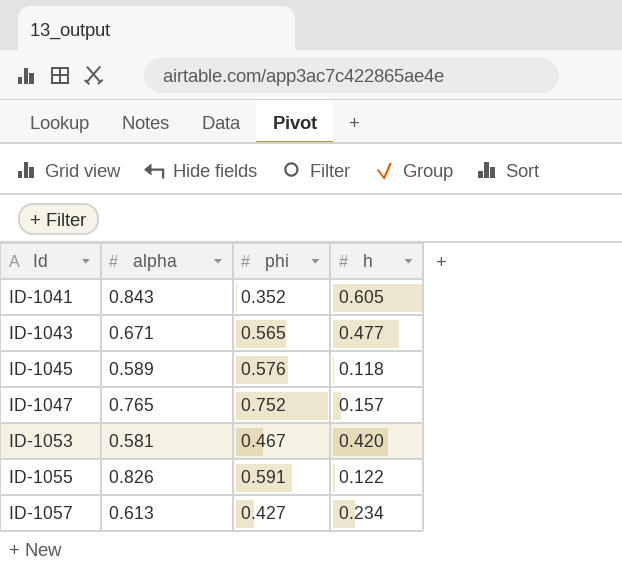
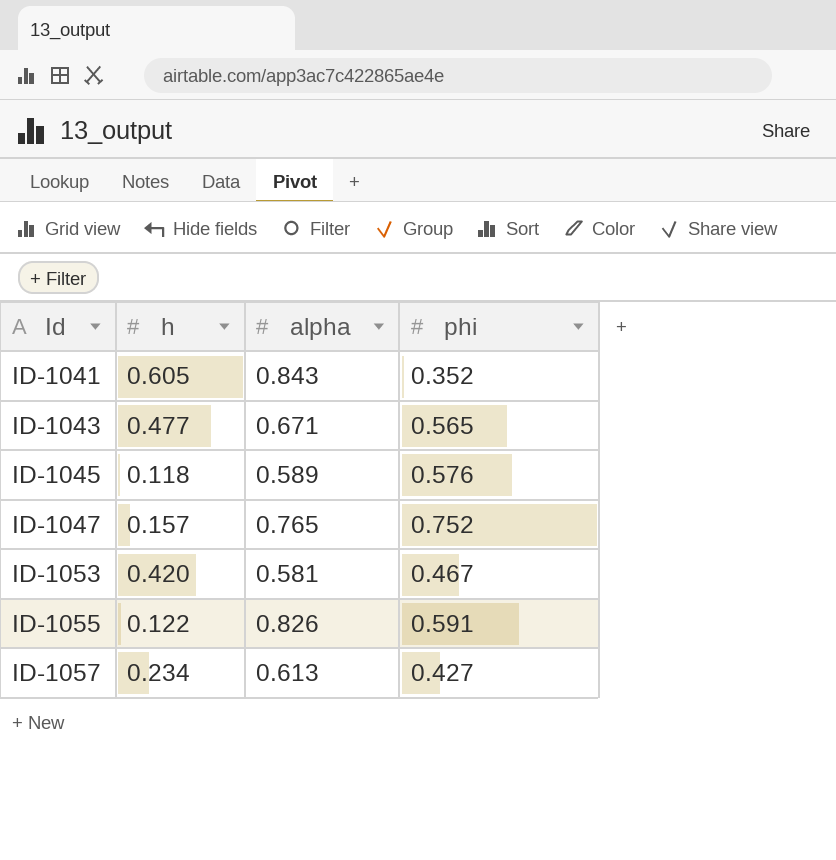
column h | position: 4 -> 2

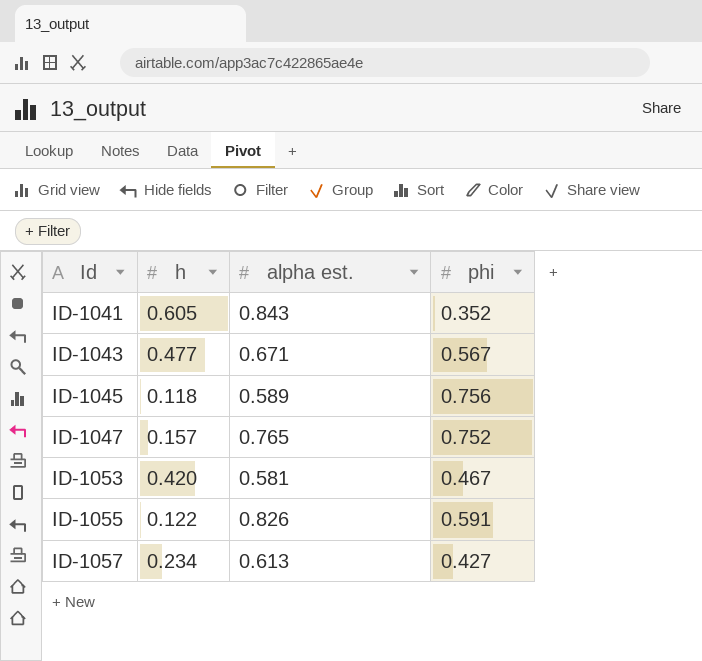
column name: alpha -> alpha est.
ID-1043 | phi: 0.565 -> 0.567
ID-1045 | phi: 0.576 -> 0.756

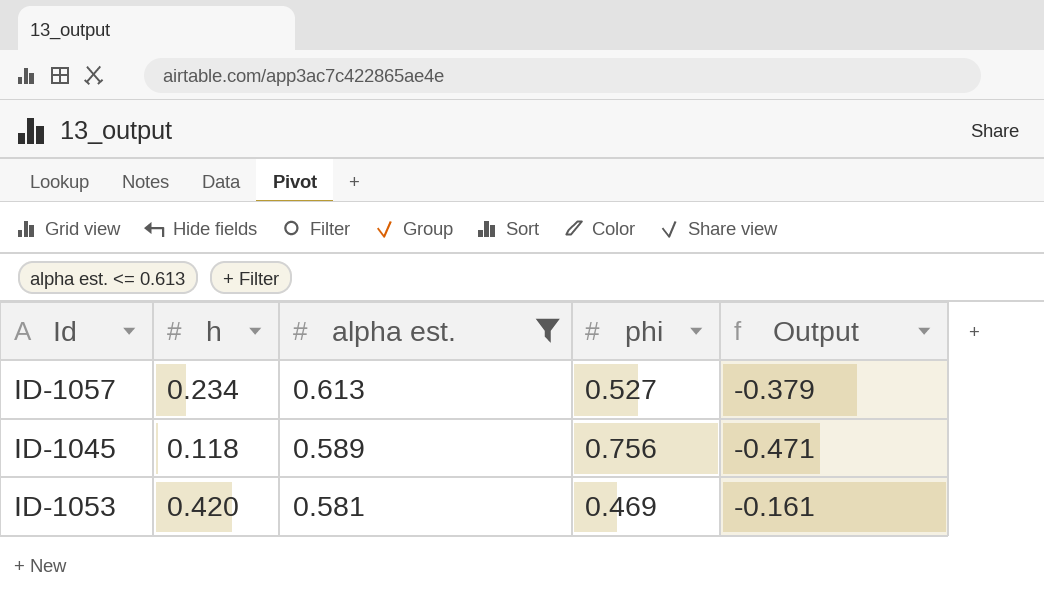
filter: none -> alpha est. <= 0.613
row order: Id ascending -> alpha est. descending
column Output | formula: none -> [h] - [alpha est.]
ID-1057 | phi: 0.427 -> 0.527
ID-1053 | phi: 0.467 -> 0.469

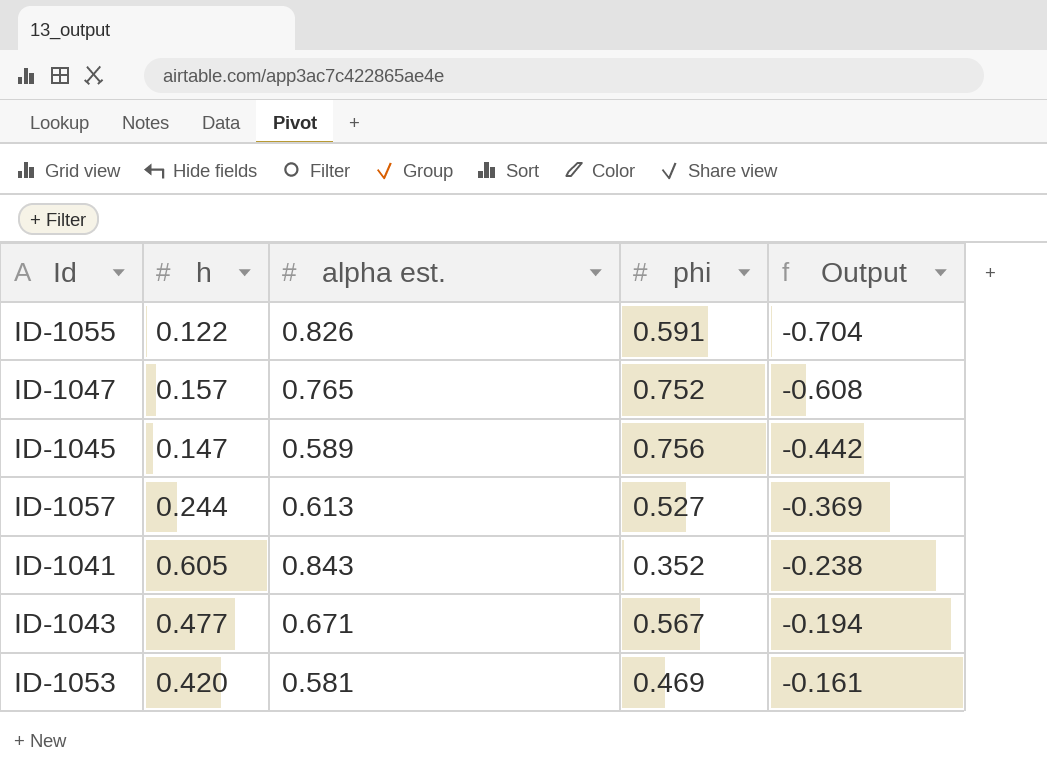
filter: alpha est. <= 0.613 -> none
row order: alpha est. descending -> Output ascending
ID-1045 | h: 0.118 -> 0.147
ID-1045 | Output: -0.471 -> -0.442
ID-1057 | h: 0.234 -> 0.244
ID-1057 | Output: -0.379 -> -0.369

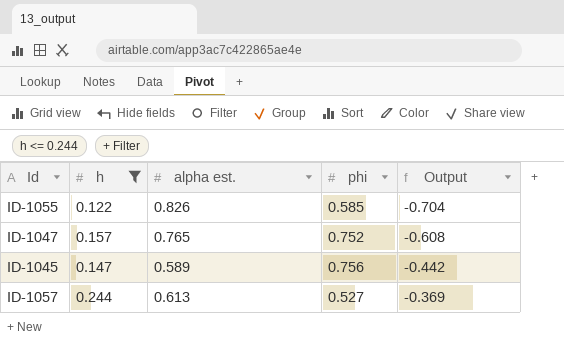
filter: none -> h <= 0.244
ID-1055 | phi: 0.591 -> 0.585

